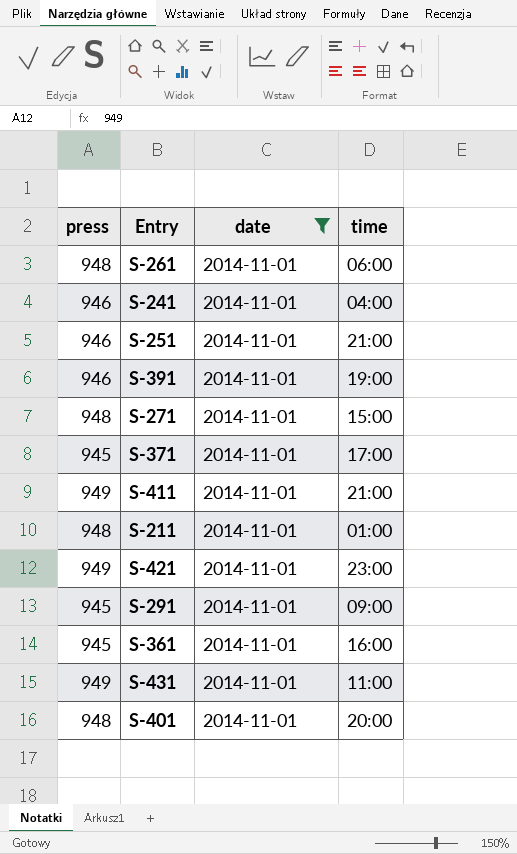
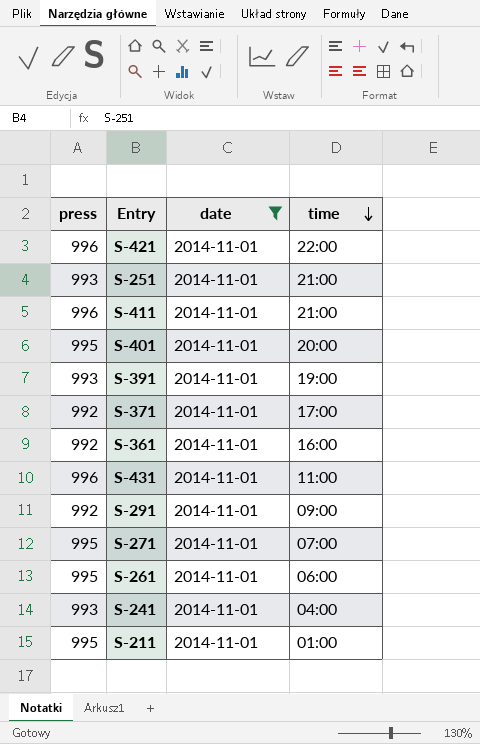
row order: none -> time descending
S-421 | press: 949 -> 996
S-421 | time: 23:00 -> 22:00
S-251 | press: 946 -> 993
S-411 | press: 949 -> 996
S-401 | press: 948 -> 995
S-391 | press: 946 -> 993
S-371 | press: 945 -> 992
S-361 | press: 945 -> 992
S-431 | press: 949 -> 996
S-291 | press: 945 -> 992
S-271 | press: 948 -> 995
S-271 | time: 15:00 -> 07:00
S-261 | press: 948 -> 995
S-241 | press: 946 -> 993
S-211 | press: 948 -> 995

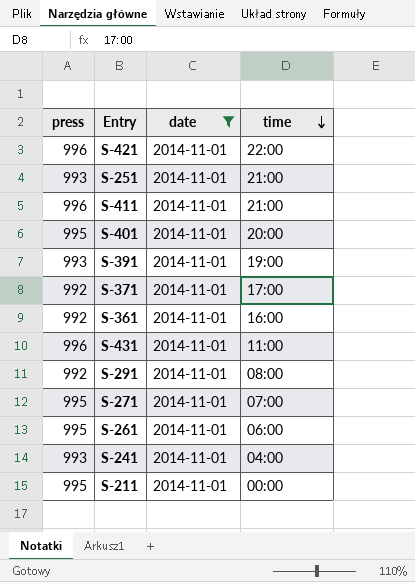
S-291 | time: 09:00 -> 08:00
S-211 | time: 01:00 -> 00:00

